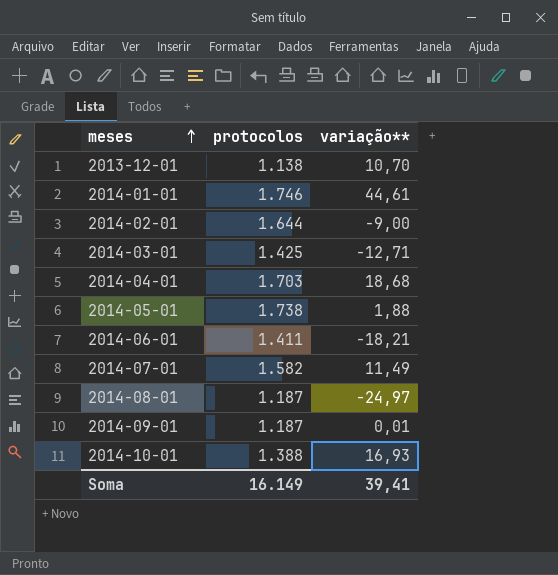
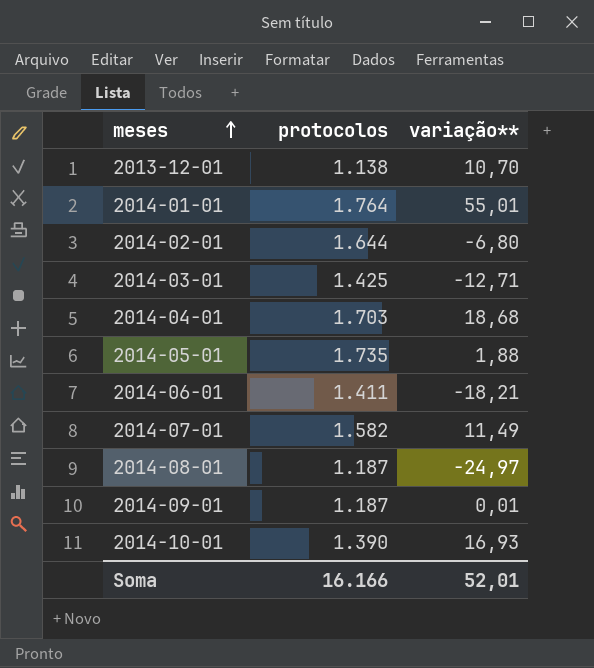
2014-01-01 | protocolos: 1.746 -> 1.764
2014-01-01 | variação**: 44,61 -> 55,01
2014-02-01 | variação**: -9,00 -> -6,80
2014-05-01 | protocolos: 1.738 -> 1.735
2014-10-01 | protocolos: 1.388 -> 1.390
Soma | protocolos: 16.149 -> 16.166
Soma | variação**: 39,41 -> 52,01

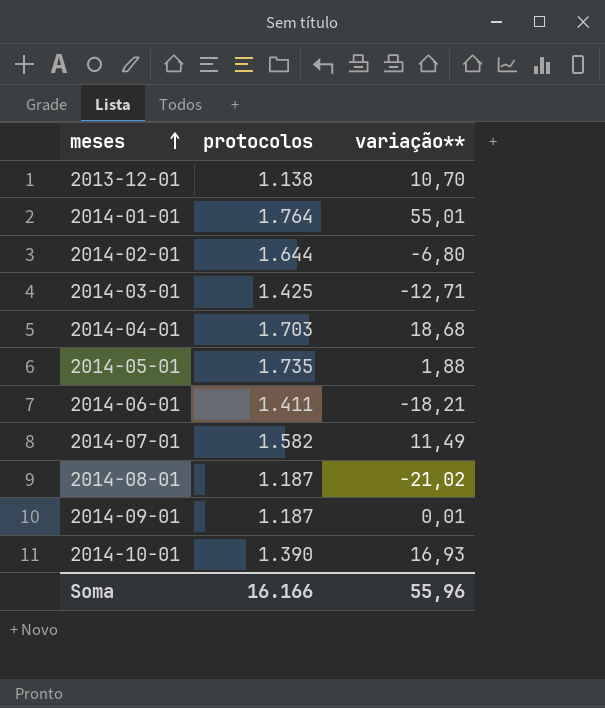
2014-08-01 | variação**: -24,97 -> -21,02
Soma | variação**: 52,01 -> 55,96

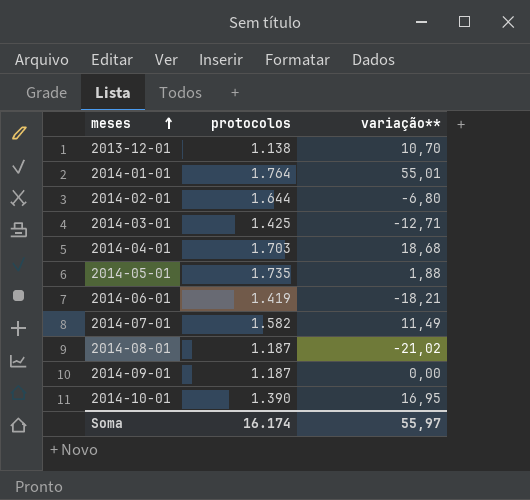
2014-06-01 | protocolos: 1.411 -> 1.419
2014-09-01 | variação**: 0,01 -> 0,00
2014-10-01 | variação**: 16,93 -> 16,95
Soma | protocolos: 16.166 -> 16.174
Soma | variação**: 55,96 -> 55,97

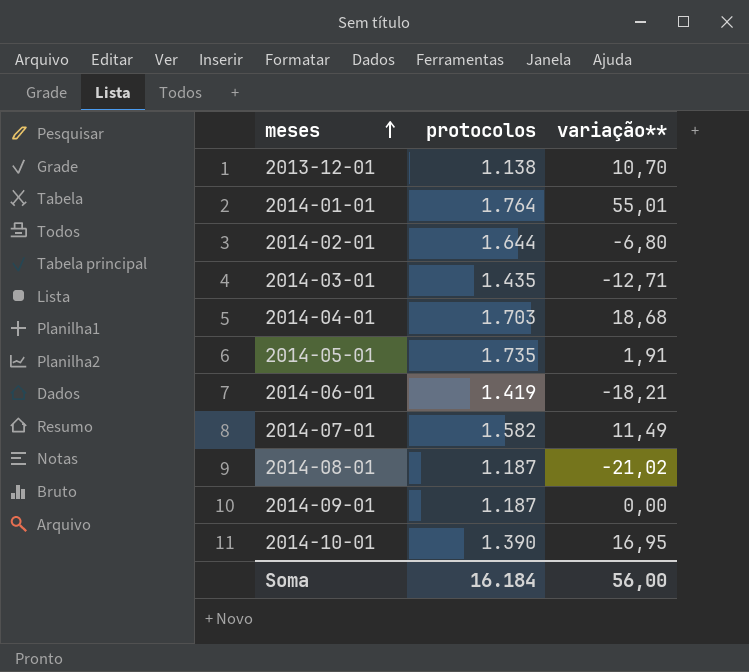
2014-03-01 | protocolos: 1.425 -> 1.435
2014-05-01 | variação**: 1,88 -> 1,91
Soma | protocolos: 16.174 -> 16.184
Soma | variação**: 55,97 -> 56,00

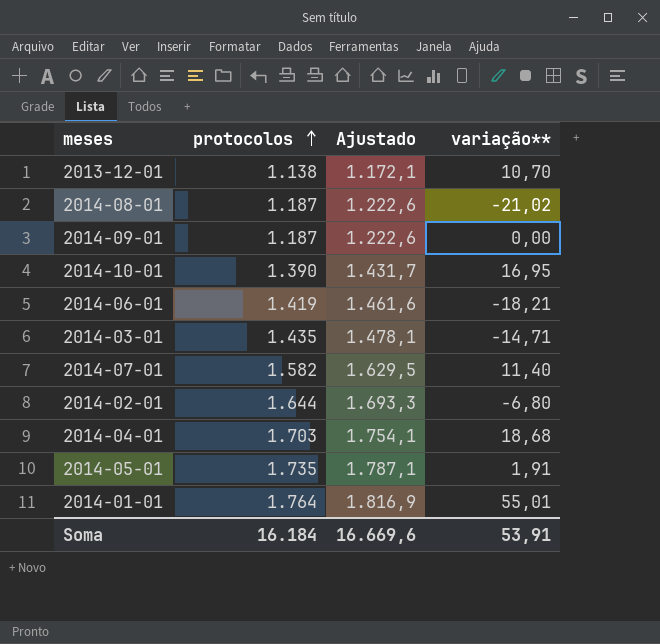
row order: meses ascending -> protocolos ascending
column Ajustado | formula: none -> [protocolos] * 1,03
2014-03-01 | variação**: -12,71 -> -14,71
2014-07-01 | variação**: 11,49 -> 11,40
Soma | variação**: 56,00 -> 53,91

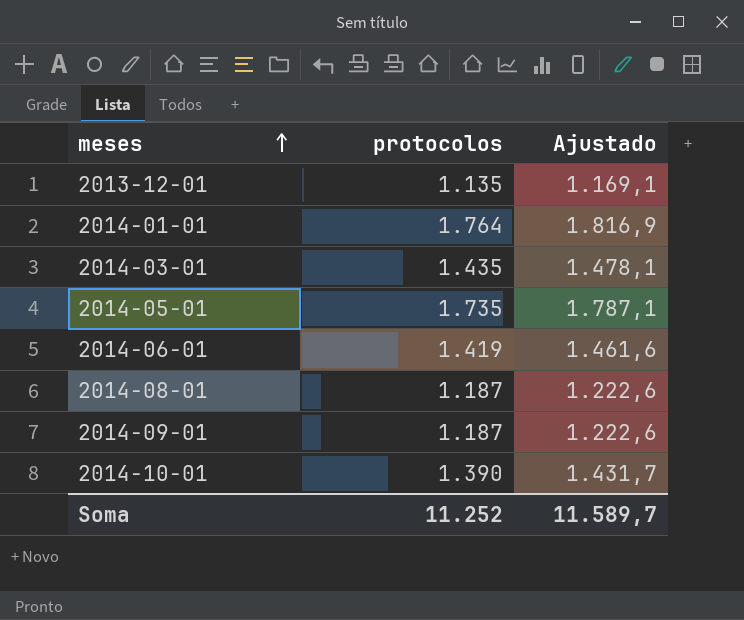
row order: protocolos ascending -> meses ascending
column variação** | position: 4 -> none
row 2014-07-01: 1.582 | 1.629,5 | 11,40 -> none
row 2014-02-01: 1.644 | 1.693,3 | -6,80 -> none
row 2014-04-01: 1.703 | 1.754,1 | 18,68 -> none
2013-12-01 | protocolos: 1.138 -> 1.135
2013-12-01 | Ajustado: 1.172,1 -> 1.169,1
Soma | protocolos: 16.184 -> 11.252
Soma | Ajustado: 16.669,6 -> 11.589,7

